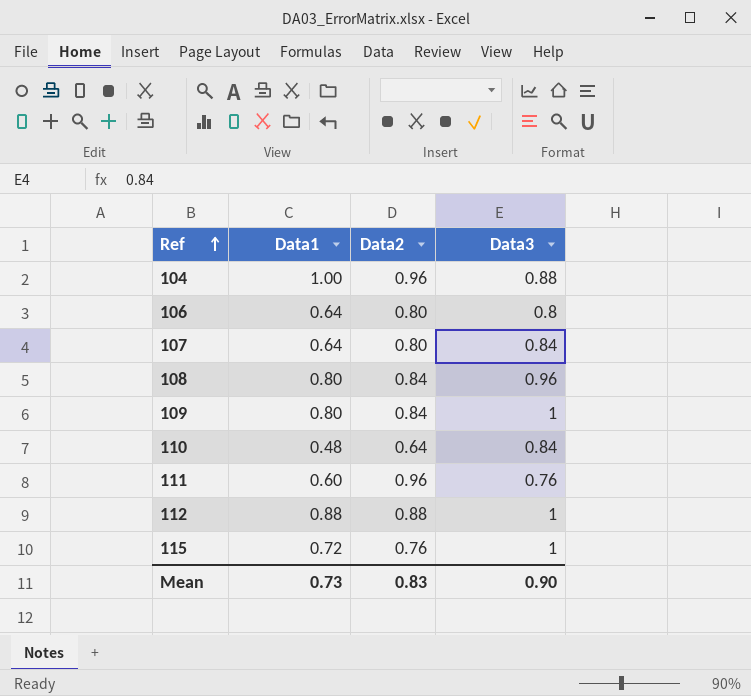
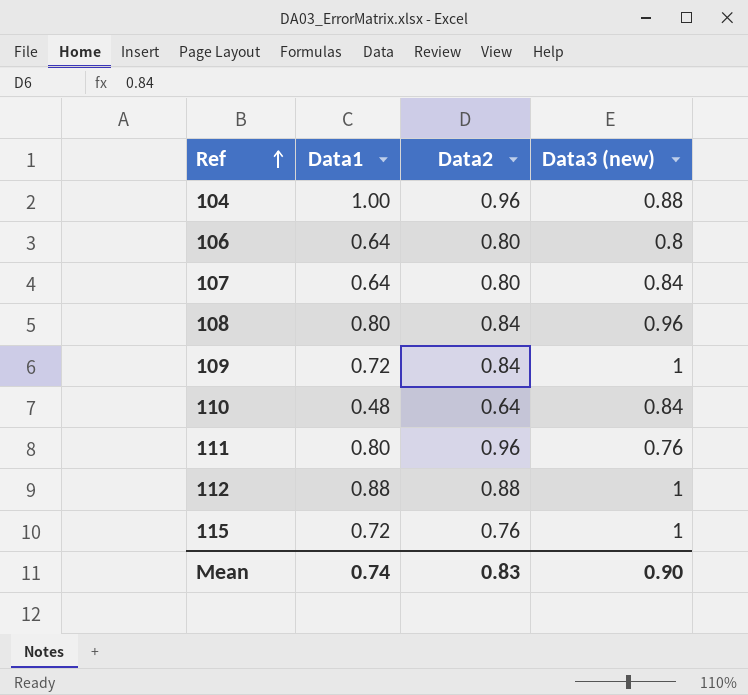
column name: Data3 -> Data3 (new)
109 | Data1: 0.80 -> 0.72
111 | Data1: 0.60 -> 0.80
Mean | Data1: 0.73 -> 0.74

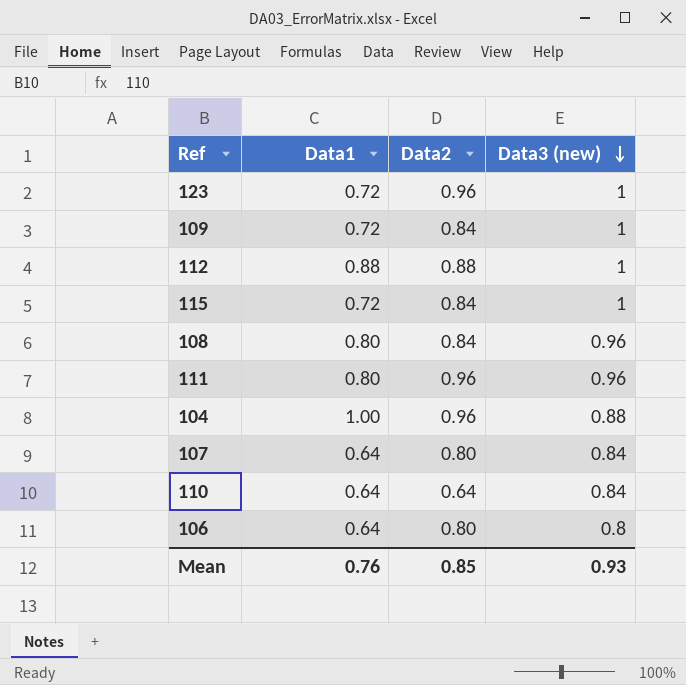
row order: Ref ascending -> Data3 (new) descending
row 123: none -> 0.72 | 0.96 | 1
115 | Data2: 0.76 -> 0.84
111 | Data3 (new): 0.76 -> 0.96
110 | Data1: 0.48 -> 0.64
Mean | Data1: 0.74 -> 0.76
Mean | Data2: 0.83 -> 0.85
Mean | Data3 (new): 0.90 -> 0.93

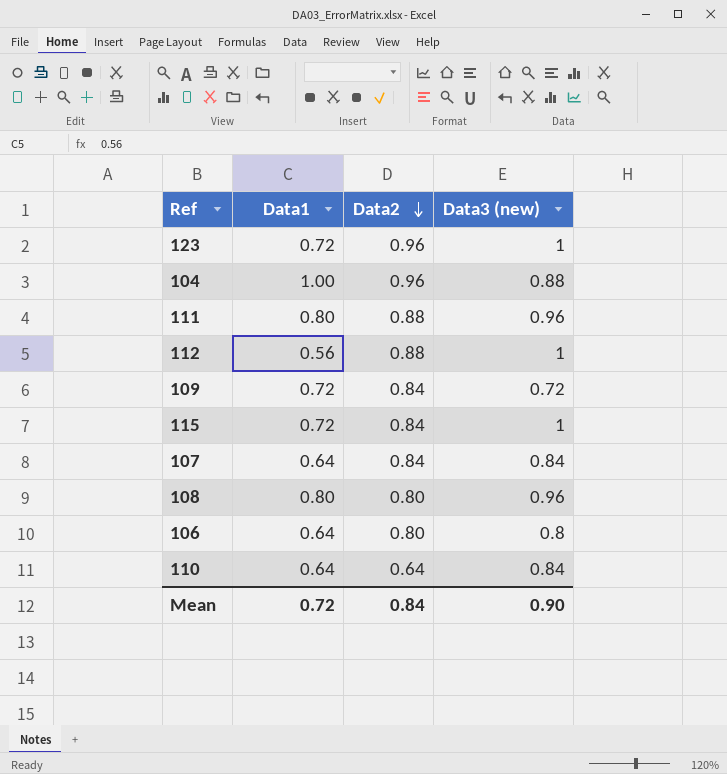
row order: Data3 (new) descending -> Data2 descending
111 | Data2: 0.96 -> 0.88
112 | Data1: 0.88 -> 0.56
109 | Data3 (new): 1 -> 0.72
107 | Data2: 0.80 -> 0.84
108 | Data2: 0.84 -> 0.80
Mean | Data1: 0.76 -> 0.72
Mean | Data2: 0.85 -> 0.84
Mean | Data3 (new): 0.93 -> 0.90

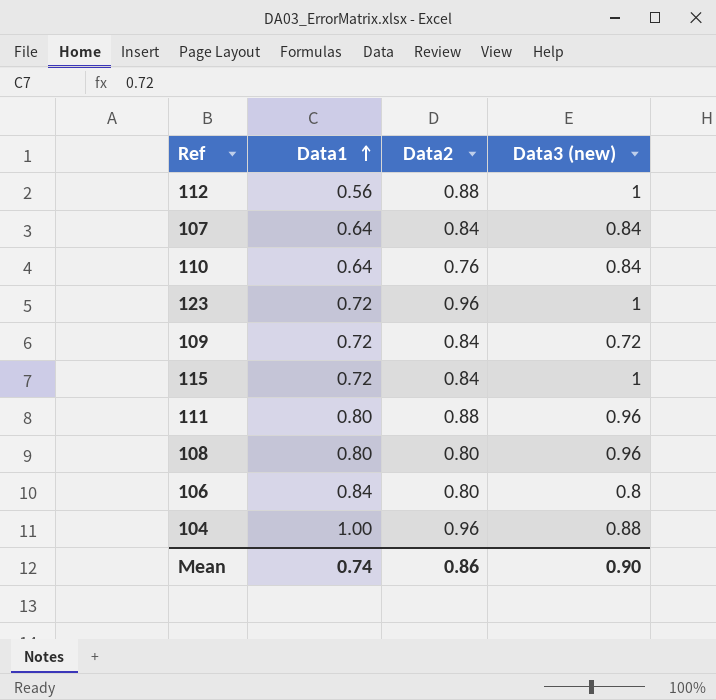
row order: Data2 descending -> Data1 ascending
110 | Data2: 0.64 -> 0.76
106 | Data1: 0.64 -> 0.84
Mean | Data1: 0.72 -> 0.74
Mean | Data2: 0.84 -> 0.86

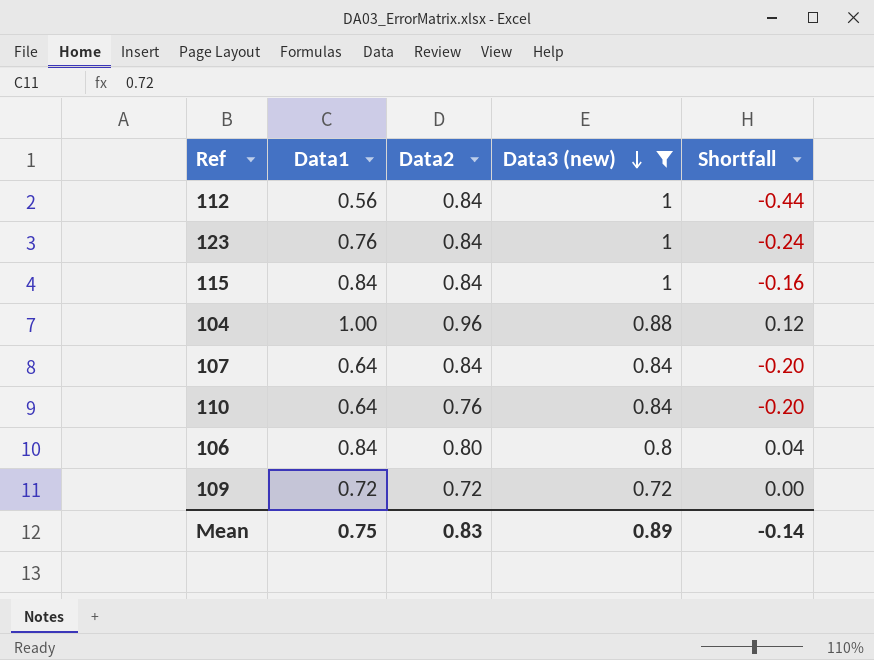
filter: none -> Data3 (new) != 0.96
row order: Data1 ascending -> Data3 (new) descending
column Shortfall | formula: none -> [Data1] - [Data3 (new)]
112 | Data2: 0.88 -> 0.84
123 | Data1: 0.72 -> 0.76
123 | Data2: 0.96 -> 0.84
115 | Data1: 0.72 -> 0.84
109 | Data2: 0.84 -> 0.72
Mean | Data1: 0.74 -> 0.75
Mean | Data2: 0.86 -> 0.83
Mean | Data3 (new): 0.90 -> 0.89

